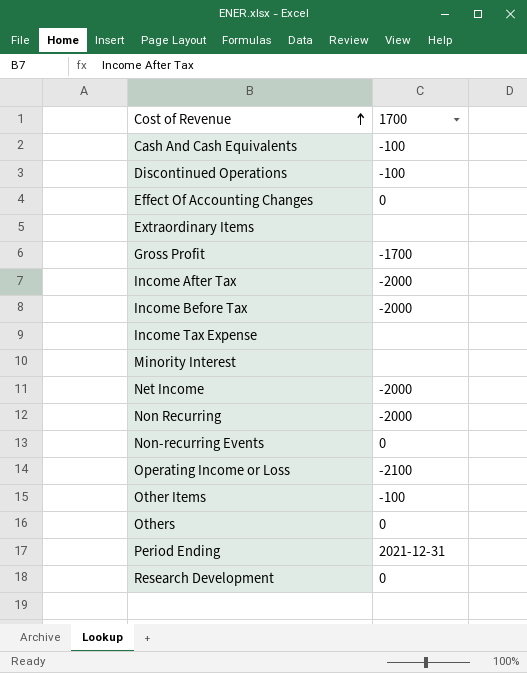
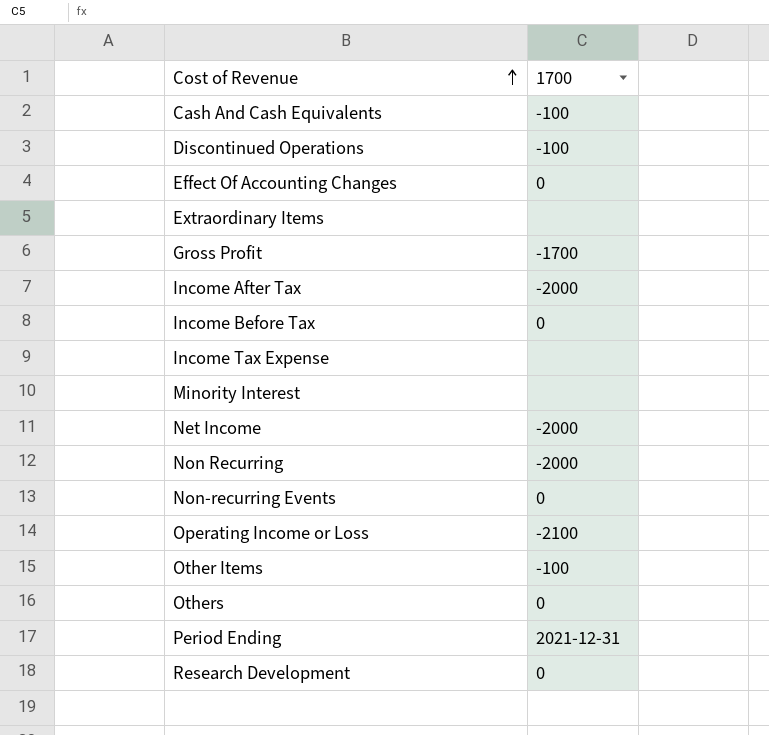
Income Before Tax | 1700: -2000 -> 0

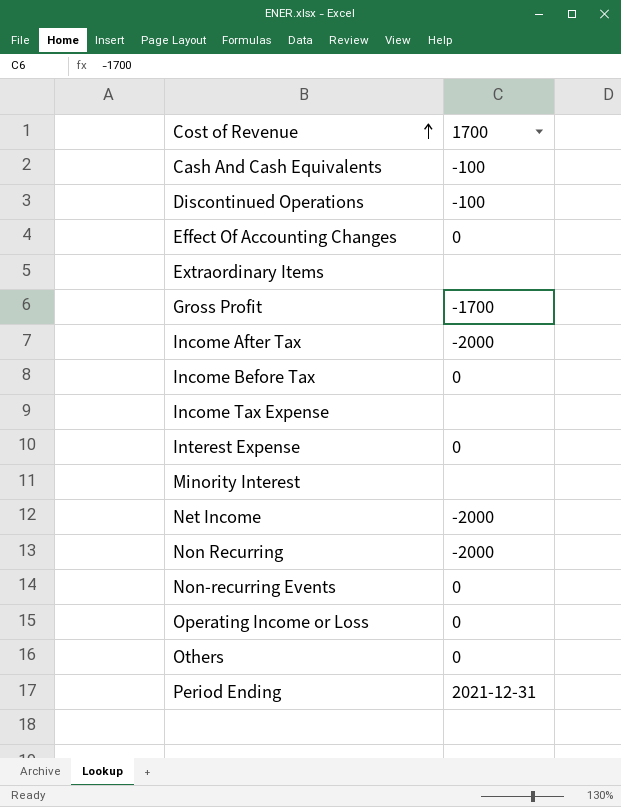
row Other Items: -100 -> none
row Research Development: 0 -> none
row Interest Expense: none -> 0
Operating Income or Loss | 1700: -2100 -> 0

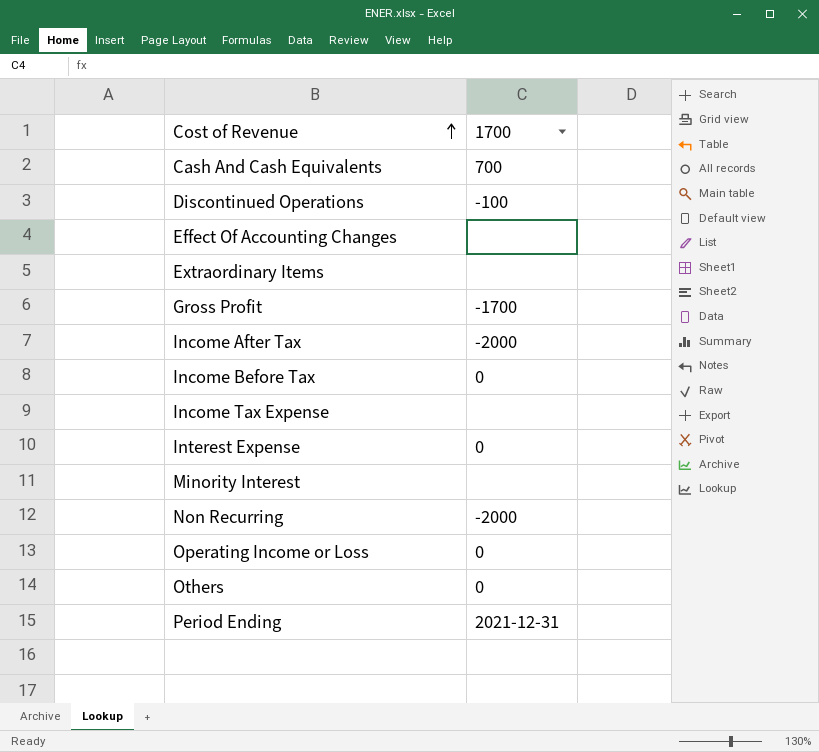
row Net Income: -2000 -> none
row Non-recurring Events: 0 -> none
Cash And Cash Equivalents | 1700: -100 -> 700
Effect Of Accounting Changes | 1700: 0 -> none

